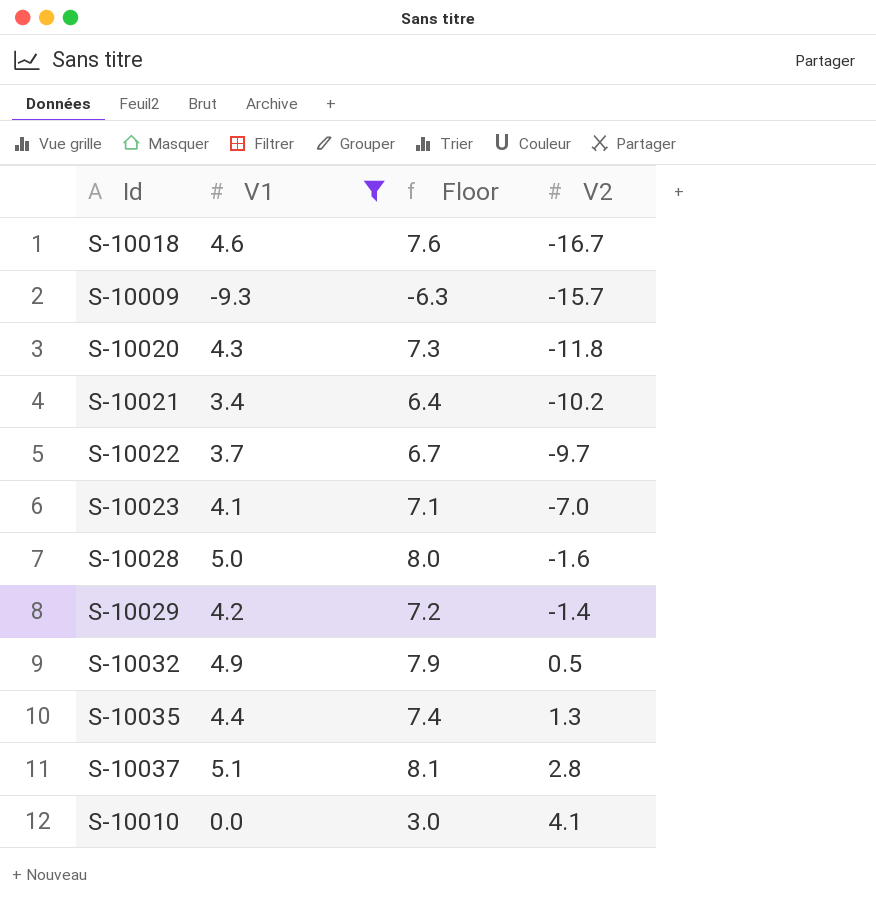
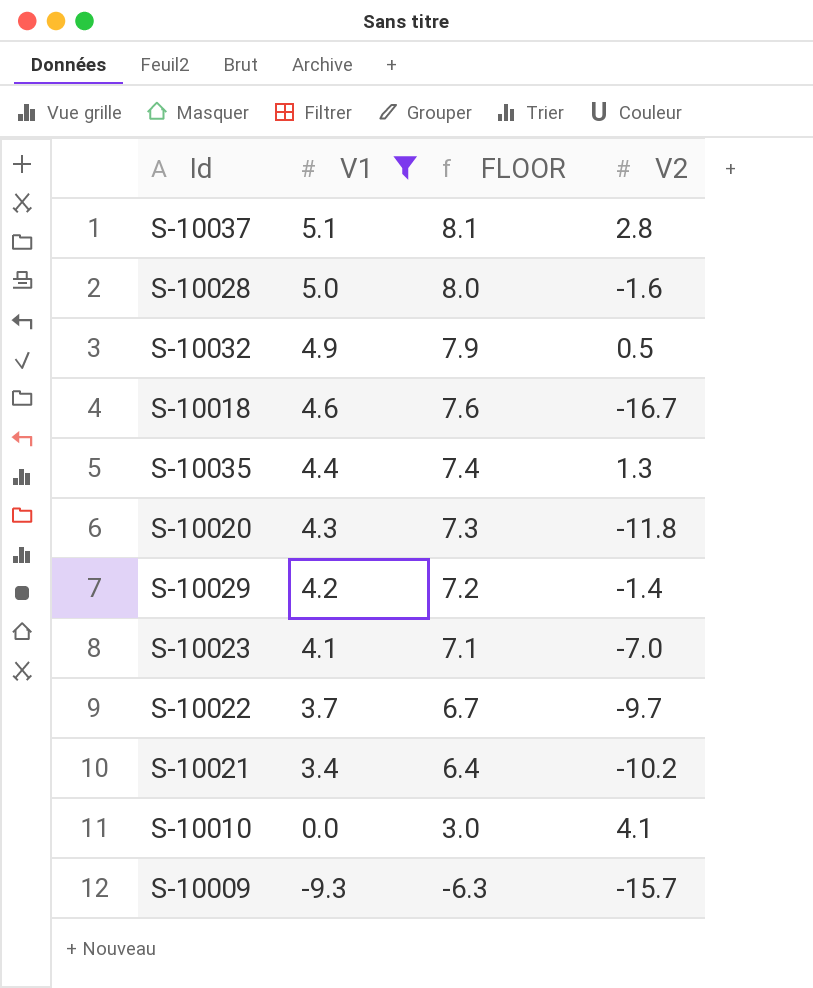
row order: V2 ascending -> V1 descending
column name: Floor -> FLOOR

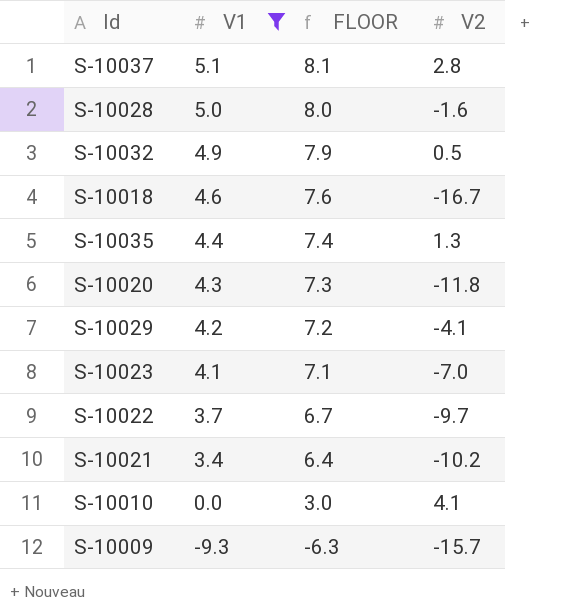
S-10029 | V2: -1.4 -> -4.1

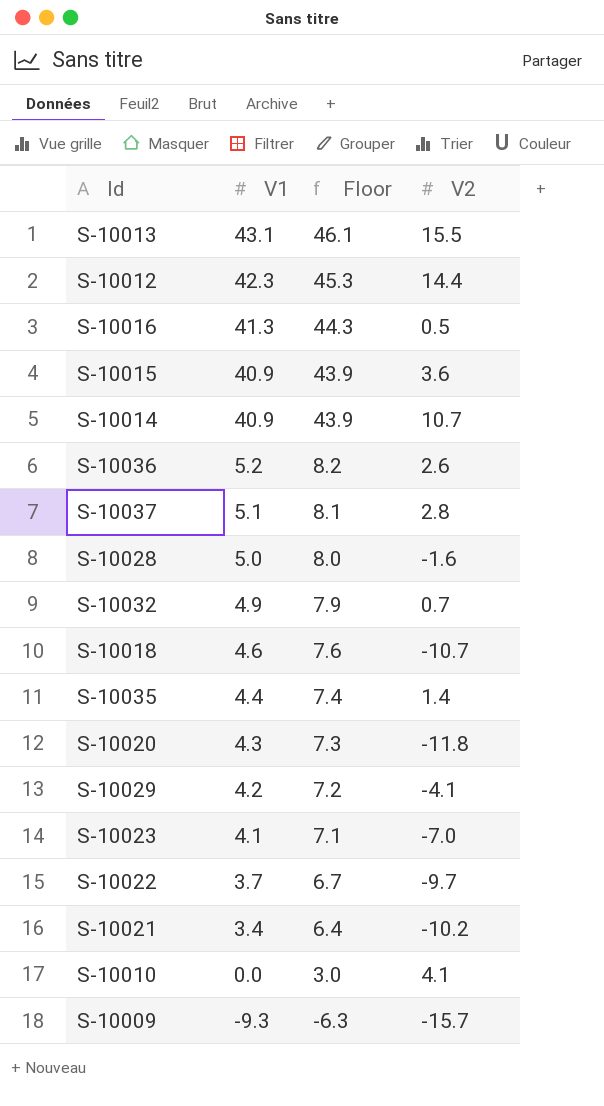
filter: V1 <= 5.1 -> none
column name: FLOOR -> Floor
S-10032 | V2: 0.5 -> 0.7
S-10018 | V2: -16.7 -> -10.7
S-10035 | V2: 1.3 -> 1.4

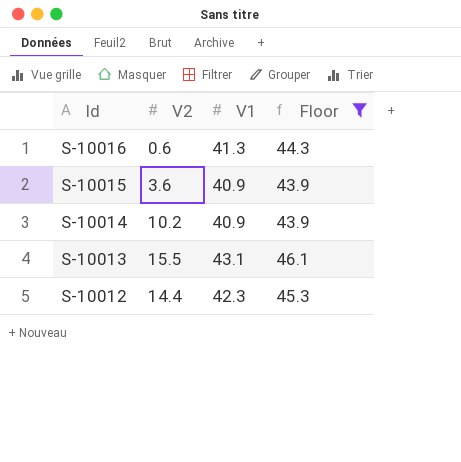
filter: none -> Floor >= 43.9
row order: V1 descending -> Id descending
column V2 | position: 4 -> 2
S-10016 | V2: 0.5 -> 0.6
S-10014 | V2: 10.7 -> 10.2

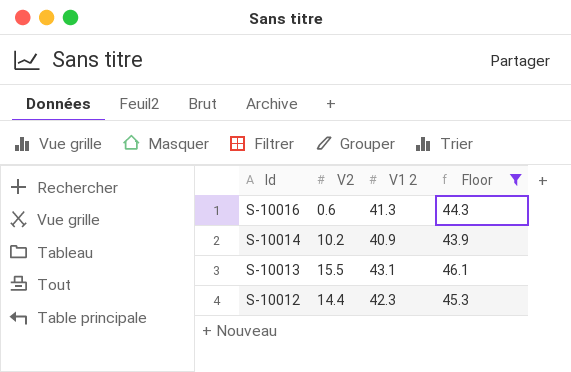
column name: V1 -> V1 2
row S-10015: 3.6 | 40.9 | 43.9 -> none

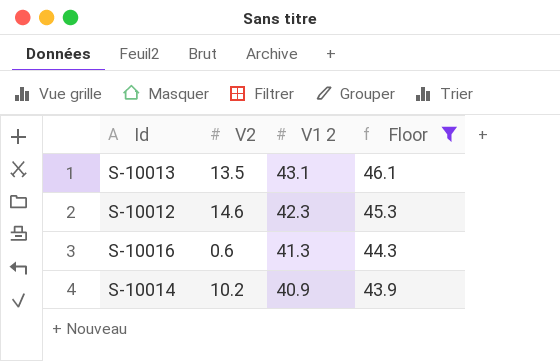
row order: Id descending -> V1 2 descending
S-10013 | V2: 15.5 -> 13.5
S-10012 | V2: 14.4 -> 14.6

